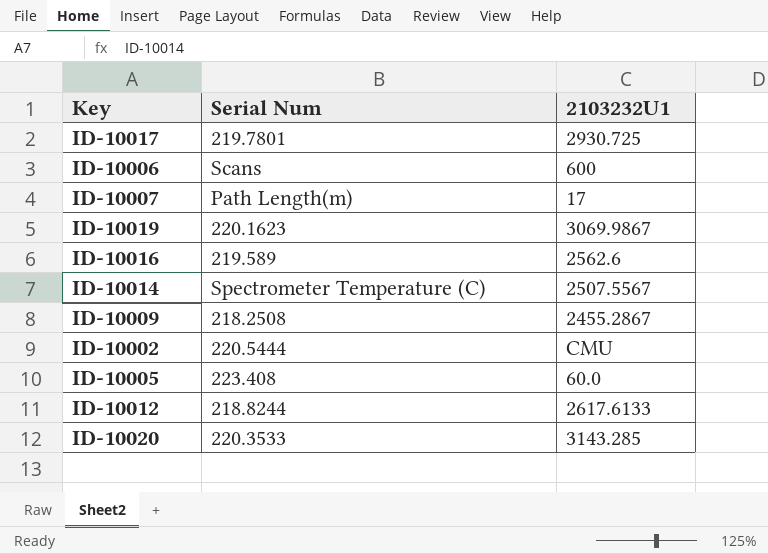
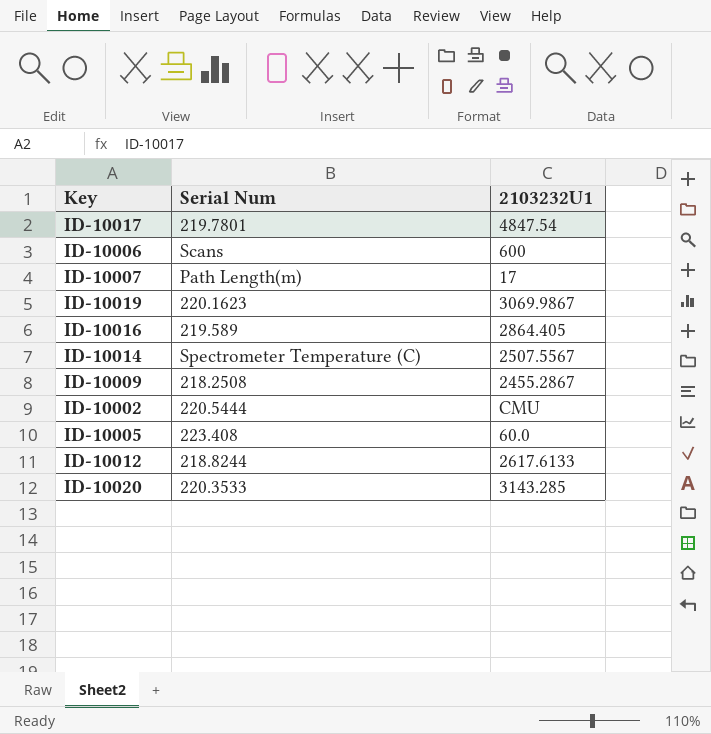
ID-10017 | 2103232U1: 2930.725 -> 4847.54
ID-10016 | 2103232U1: 2562.6 -> 2864.405

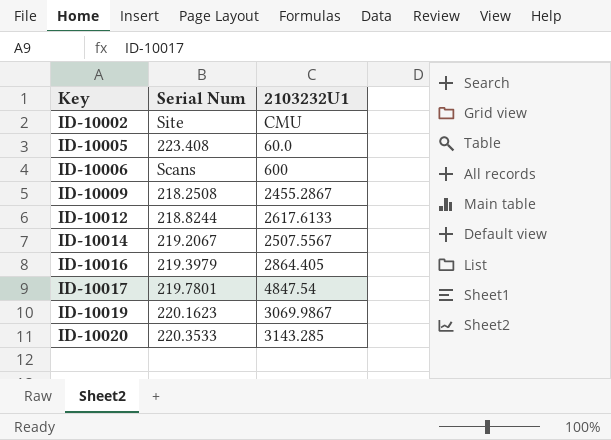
row order: none -> Key ascending
row ID-10007: Path Length(m) | 17 -> none
ID-10002 | Serial Num: 220.5444 -> Site
ID-10014 | Serial Num: Spectrometer Temperature (C) -> 219.2067
ID-10016 | Serial Num: 219.589 -> 219.3979

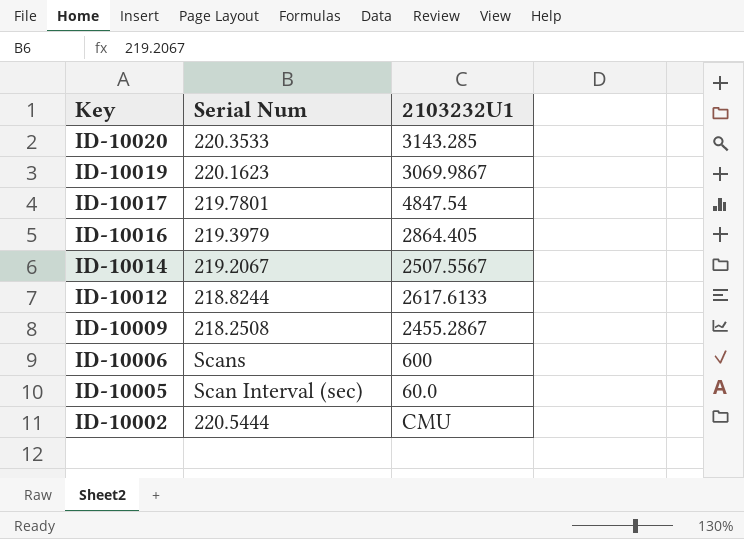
row order: Key ascending -> Key descending
ID-10005 | Serial Num: 223.408 -> Scan Interval (sec)
ID-10002 | Serial Num: Site -> 220.5444

